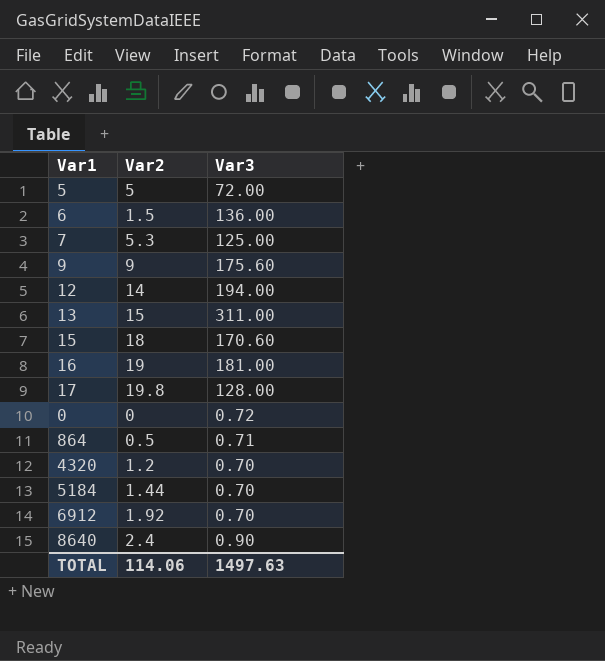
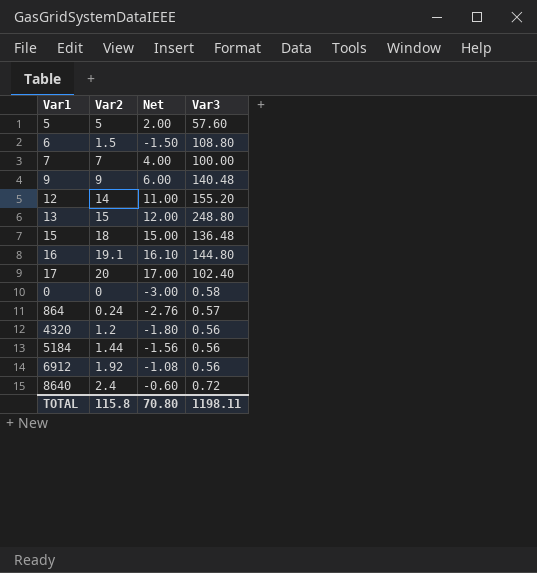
column Net | formula: none -> [Var2] - 3
5 | Var3: 72.00 -> 57.60
6 | Var3: 136.00 -> 108.80
7 | Var2: 5.3 -> 7
7 | Var3: 125.00 -> 100.00
9 | Var3: 175.60 -> 140.48
12 | Var3: 194.00 -> 155.20
13 | Var3: 311.00 -> 248.80
15 | Var3: 170.60 -> 136.48
16 | Var2: 19 -> 19.1
16 | Var3: 181.00 -> 144.80
17 | Var2: 19.8 -> 20
17 | Var3: 128.00 -> 102.40
0 | Var3: 0.72 -> 0.58
864 | Var2: 0.5 -> 0.24
864 | Var3: 0.71 -> 0.57
4320 | Var3: 0.70 -> 0.56
5184 | Var3: 0.70 -> 0.56
6912 | Var3: 0.70 -> 0.56
8640 | Var3: 0.90 -> 0.72
TOTAL | Var2: 114.06 -> 115.8
TOTAL | Var3: 1497.63 -> 1198.11

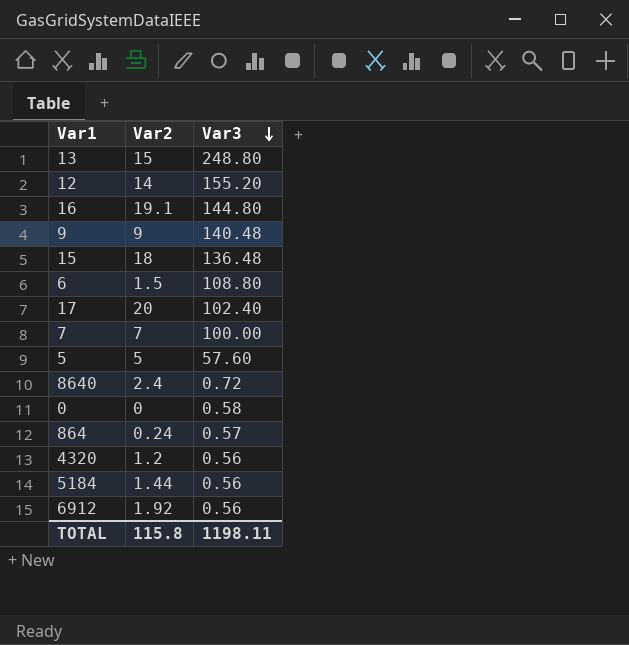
row order: none -> Var3 descending
column Net | formula: [Var2] - 3 -> none

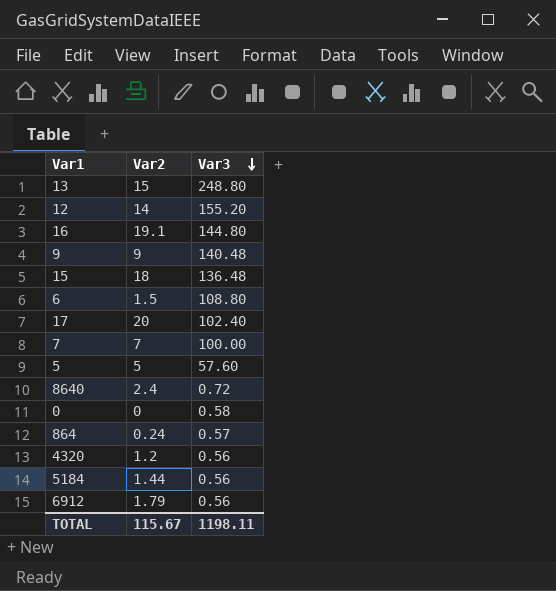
6912 | Var2: 1.92 -> 1.79
TOTAL | Var2: 115.8 -> 115.67

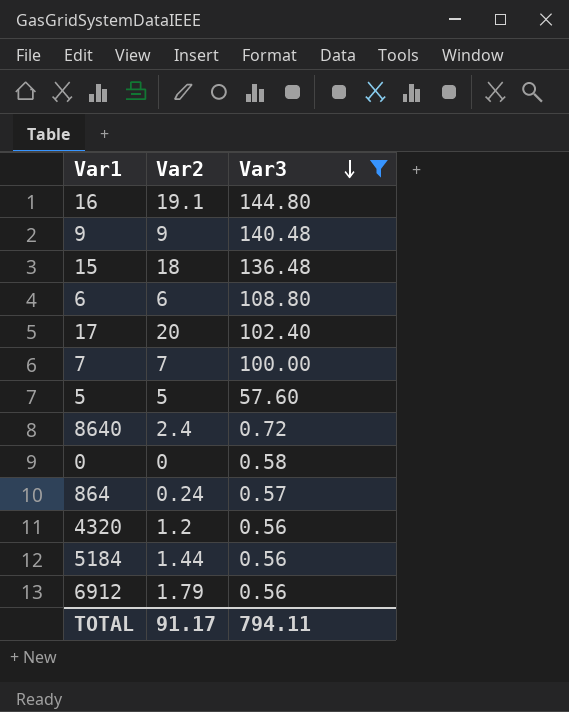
filter: none -> Var3 <= 144.80
6 | Var2: 1.5 -> 6
TOTAL | Var2: 115.67 -> 91.17
TOTAL | Var3: 1198.11 -> 794.11

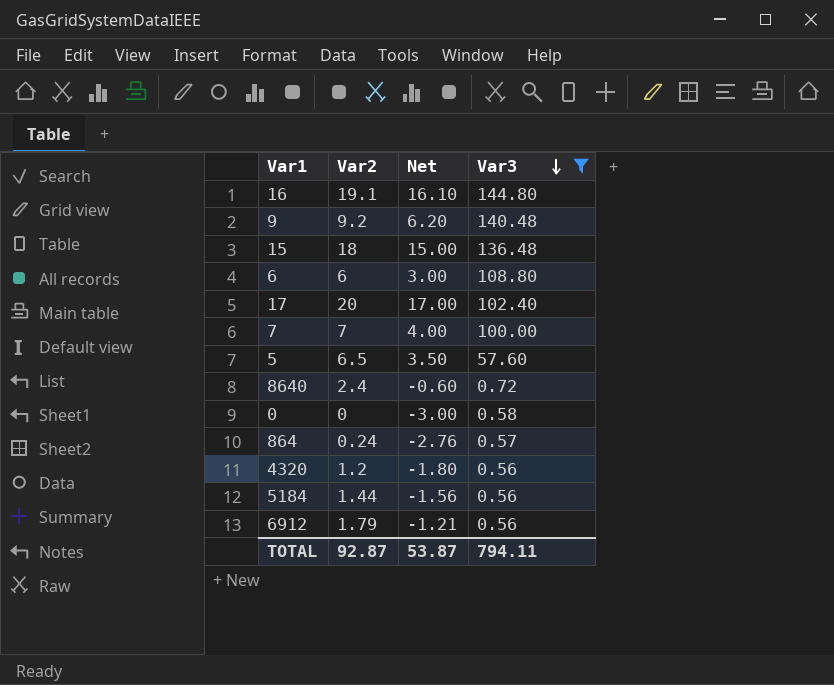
column Net | formula: none -> [Var2] - 3
9 | Var2: 9 -> 9.2
5 | Var2: 5 -> 6.5
TOTAL | Var2: 91.17 -> 92.87

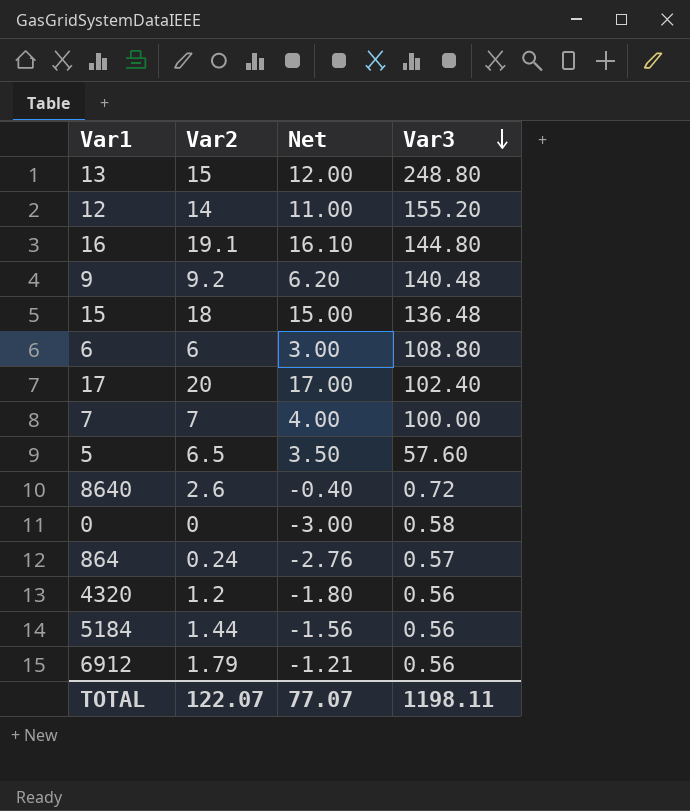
filter: Var3 <= 144.80 -> none
8640 | Var2: 2.4 -> 2.6
8640 | Net: -0.60 -> -0.40
TOTAL | Var2: 92.87 -> 122.07
TOTAL | Net: 53.87 -> 77.07
TOTAL | Var3: 794.11 -> 1198.11

